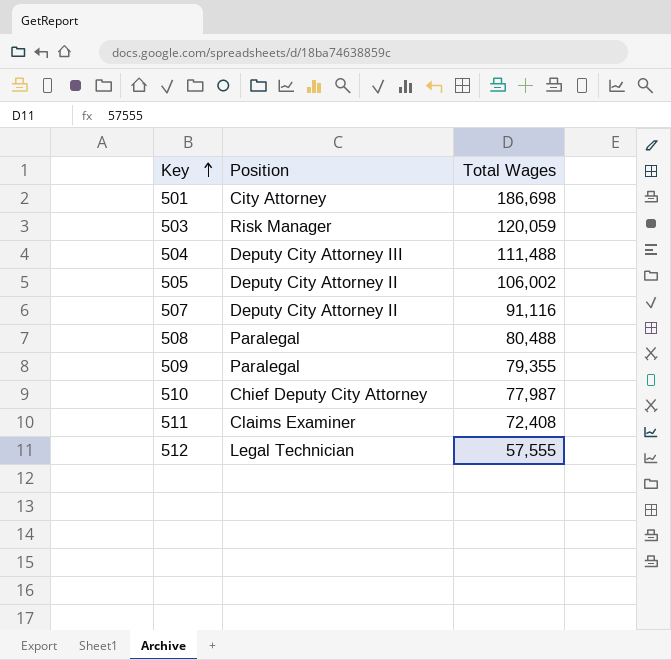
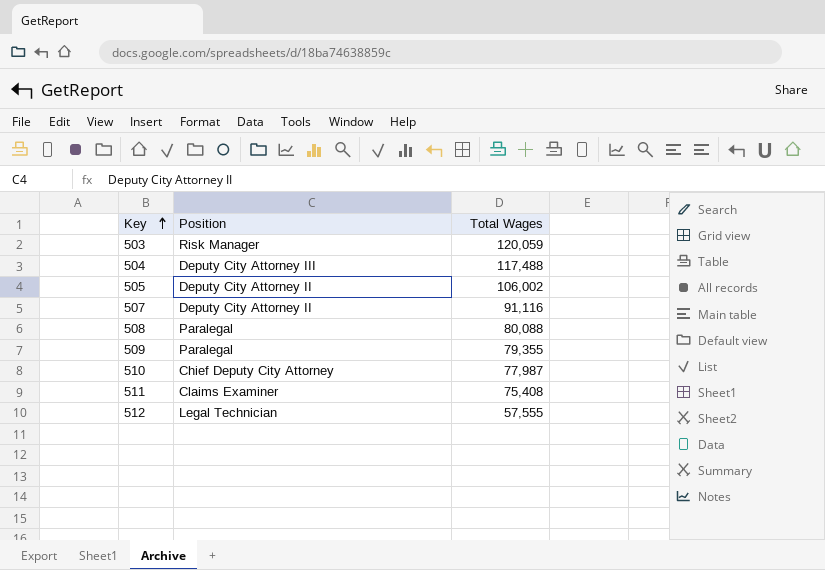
row 501: City Attorney | 186,698 -> none
504 | Total Wages: 111,488 -> 117,488
508 | Total Wages: 80,488 -> 80,088
511 | Total Wages: 72,408 -> 75,408

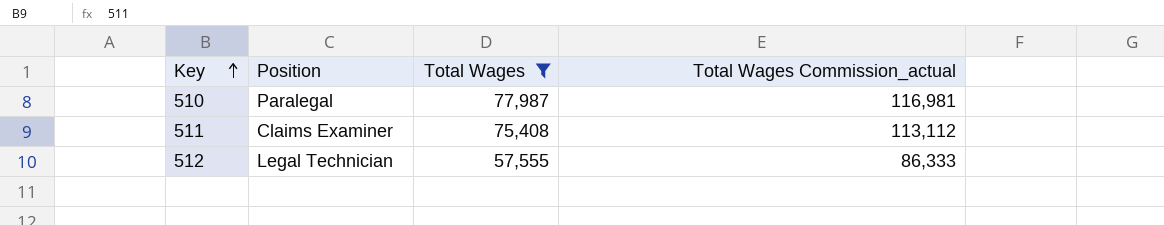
filter: none -> Total Wages <= 77,987
column Total Wages Commission_actual | formula: none -> [Total Wages] * 1.5
510 | Position: Chief Deputy City Attorney -> Paralegal

